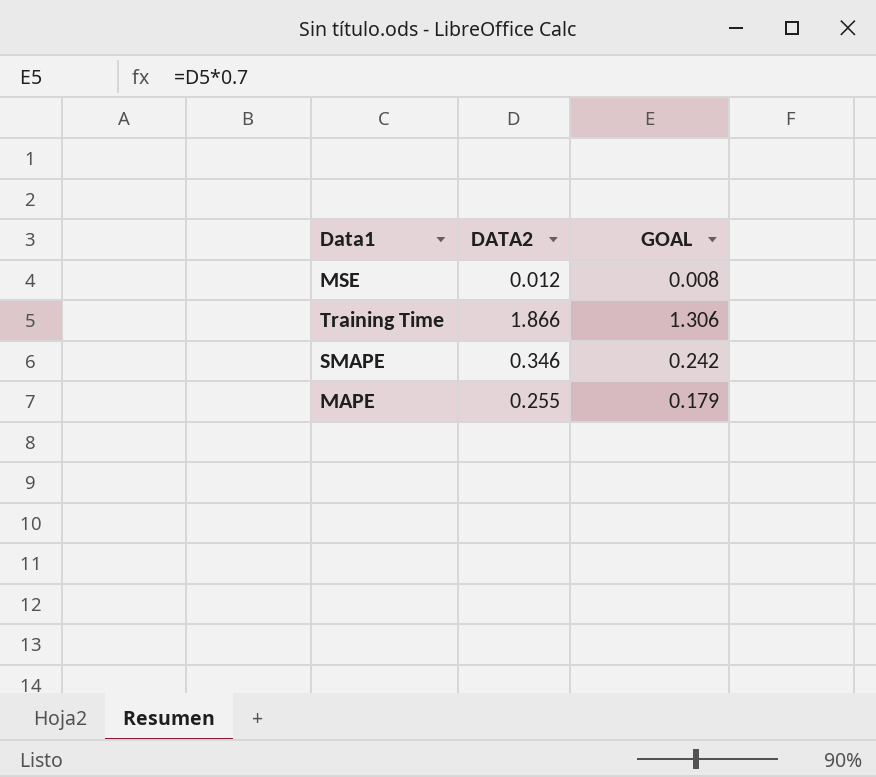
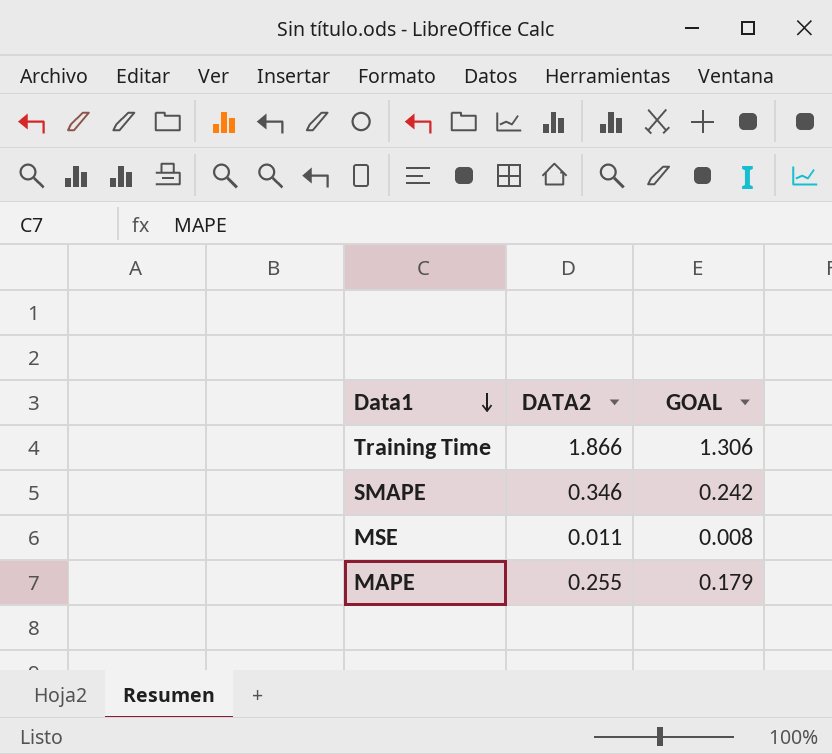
row order: none -> Data1 descending
MSE | DATA2: 0.012 -> 0.011

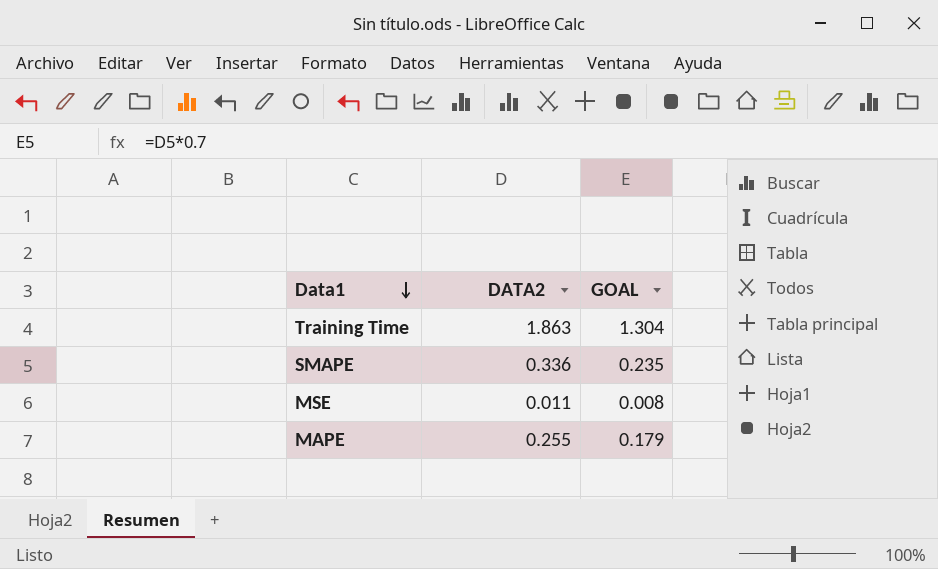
Training Time | DATA2: 1.866 -> 1.863
Training Time | GOAL: 1.306 -> 1.304
SMAPE | DATA2: 0.346 -> 0.336
SMAPE | GOAL: 0.242 -> 0.235

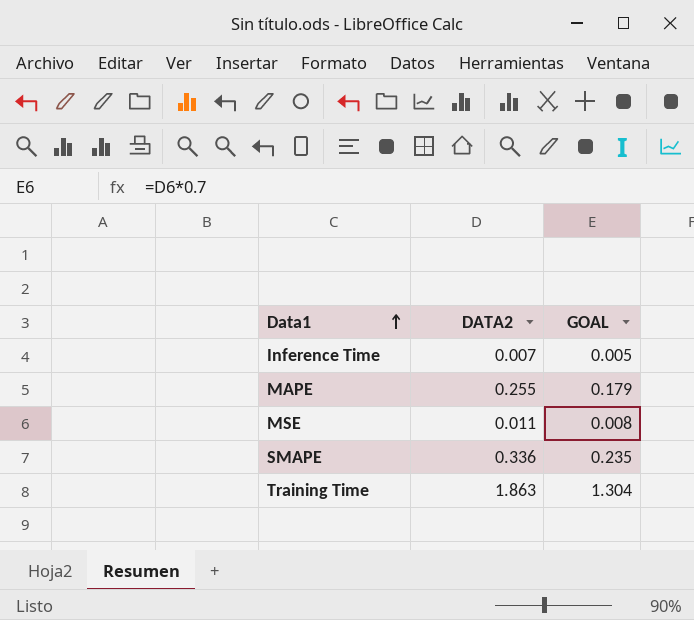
row order: Data1 descending -> Data1 ascending
row Inference Time: none -> 0.007 | 0.005

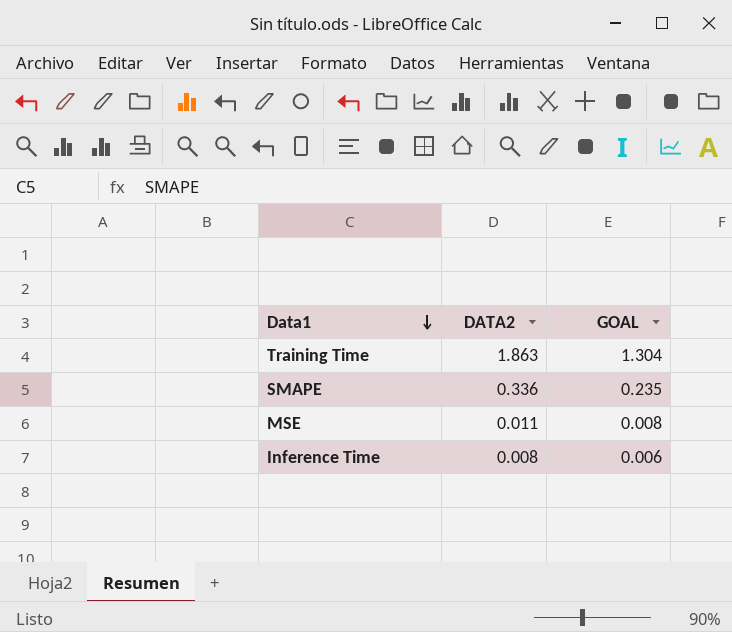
row order: Data1 ascending -> Data1 descending
row MAPE: 0.255 | 0.179 -> none
Inference Time | DATA2: 0.007 -> 0.008
Inference Time | GOAL: 0.005 -> 0.006

